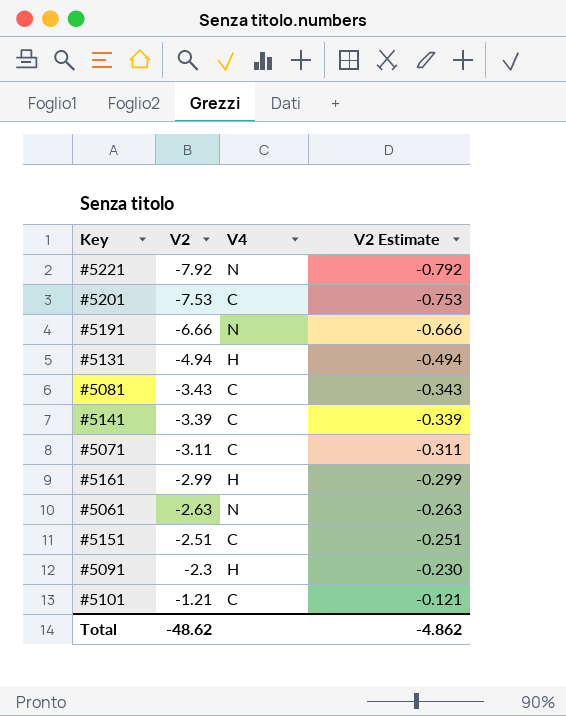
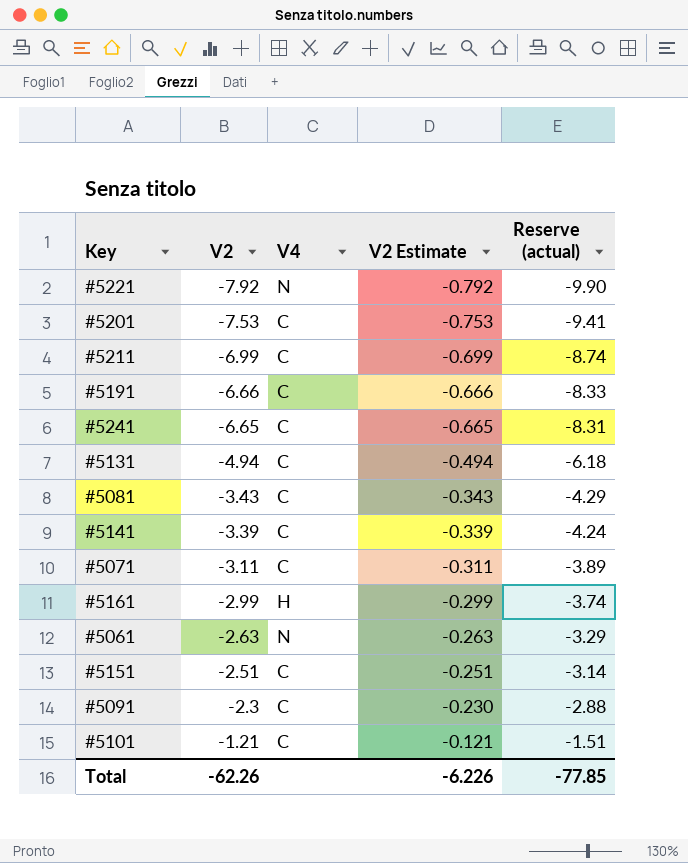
column Reserve (actual) | formula: none -> [V2] * 1.25
row #5211: none -> -6.99 | C | -0.699 | -8.74
#5191 | V4: N -> C
row #5241: none -> -6.65 | C | -0.665 | -8.31
#5131 | V4: H -> C
#5091 | V4: H -> C
Total | V2: -48.62 -> -62.26
Total | V2 Estimate: -4.862 -> -6.226

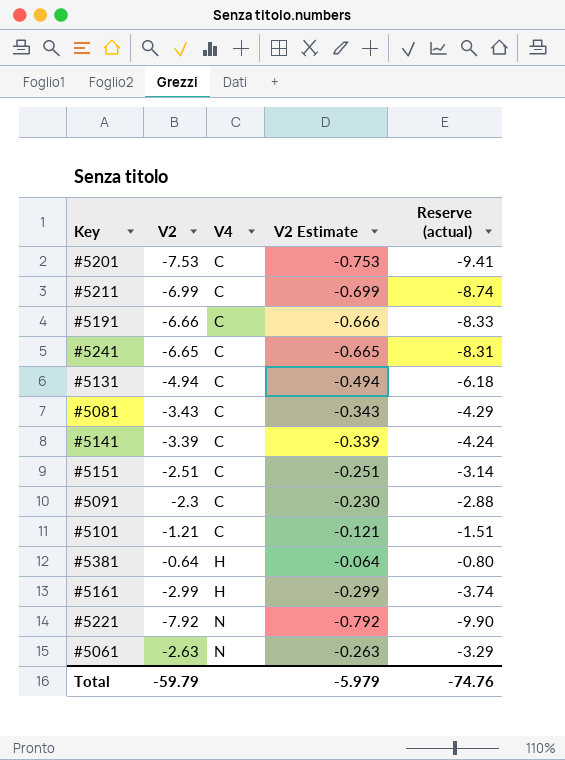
row order: V2 ascending -> V4 ascending
row #5071: -3.11 | C | -0.311 | -3.89 -> none
row #5381: none -> -0.64 | H | -0.064 | -0.80
Total | V2: -62.26 -> -59.79
Total | V2 Estimate: -6.226 -> -5.979
Total | Reserve (actual): -77.85 -> -74.76

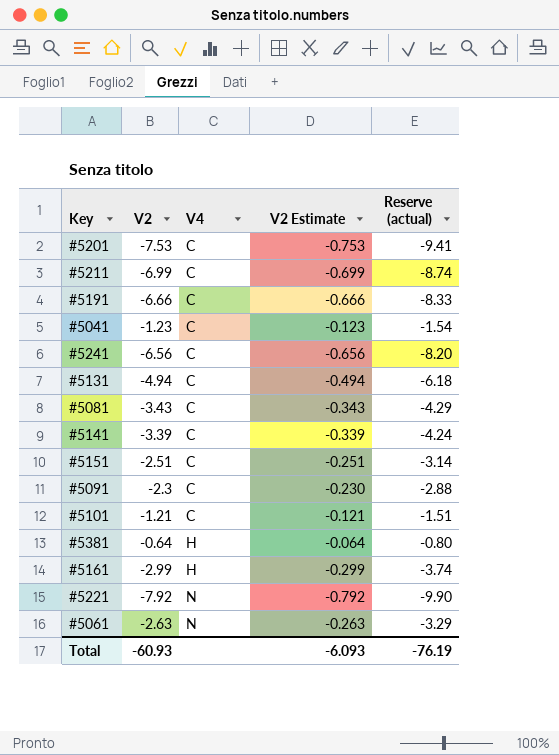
row #5041: none -> -1.23 | C | -0.123 | -1.54
#5241 | V2: -6.65 -> -6.56
#5241 | V2 Estimate: -0.665 -> -0.656
#5241 | Reserve (actual): -8.31 -> -8.20
Total | V2: -59.79 -> -60.93
Total | V2 Estimate: -5.979 -> -6.093
Total | Reserve (actual): -74.76 -> -76.19

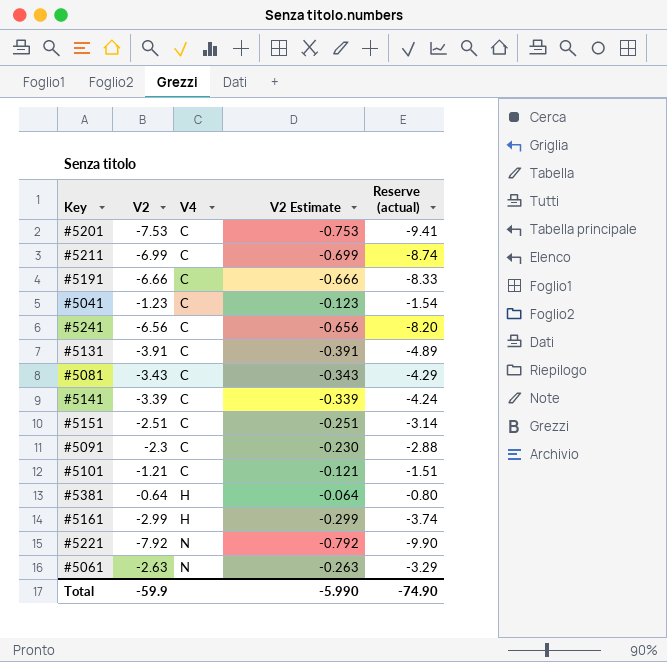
#5131 | V2: -4.94 -> -3.91
#5131 | V2 Estimate: -0.494 -> -0.391
#5131 | Reserve (actual): -6.18 -> -4.89
Total | V2: -60.93 -> -59.9
Total | V2 Estimate: -6.093 -> -5.990
Total | Reserve (actual): -76.19 -> -74.90

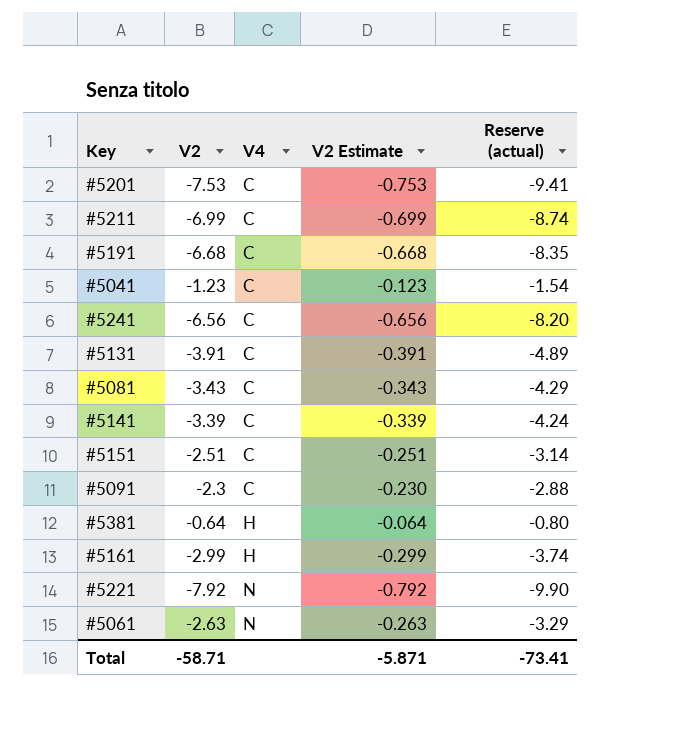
row #5101: -1.21 | C | -0.121 | -1.51 -> none
#5191 | V2: -6.66 -> -6.68
#5191 | V2 Estimate: -0.666 -> -0.668
#5191 | Reserve (actual): -8.33 -> -8.35
Total | V2: -59.9 -> -58.71
Total | V2 Estimate: -5.990 -> -5.871
Total | Reserve (actual): -74.90 -> -73.41

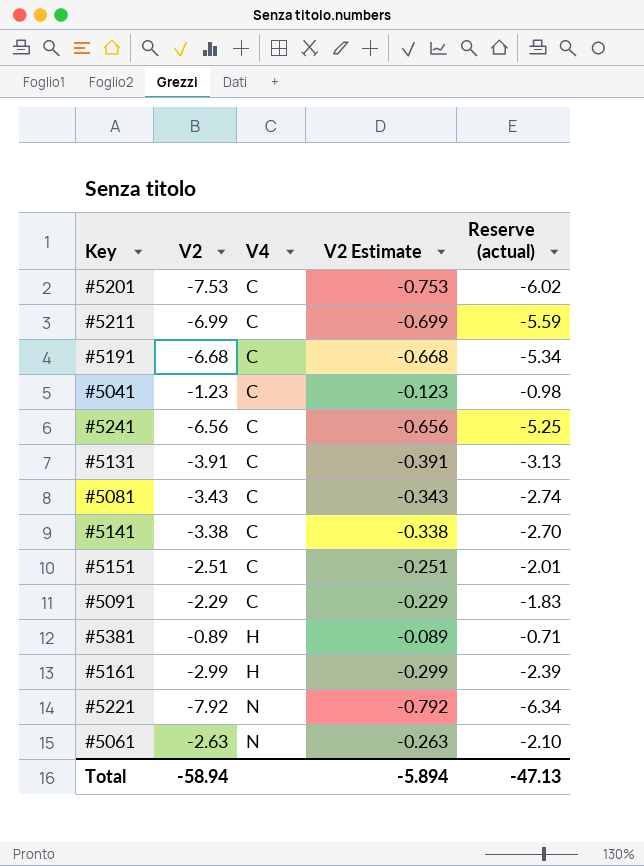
column Reserve (actual) | formula: [V2] * 1.25 -> [V2] * 0.8
#5141 | V2: -3.39 -> -3.38
#5141 | V2 Estimate: -0.339 -> -0.338
#5091 | V2: -2.3 -> -2.29
#5091 | V2 Estimate: -0.230 -> -0.229
#5381 | V2: -0.64 -> -0.89
#5381 | V2 Estimate: -0.064 -> -0.089
Total | V2: -58.71 -> -58.94
Total | V2 Estimate: -5.871 -> -5.894
Total | Reserve (actual): -73.41 -> -47.13

